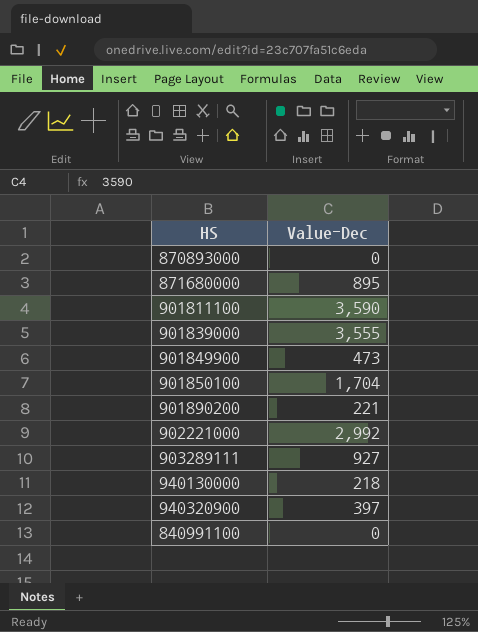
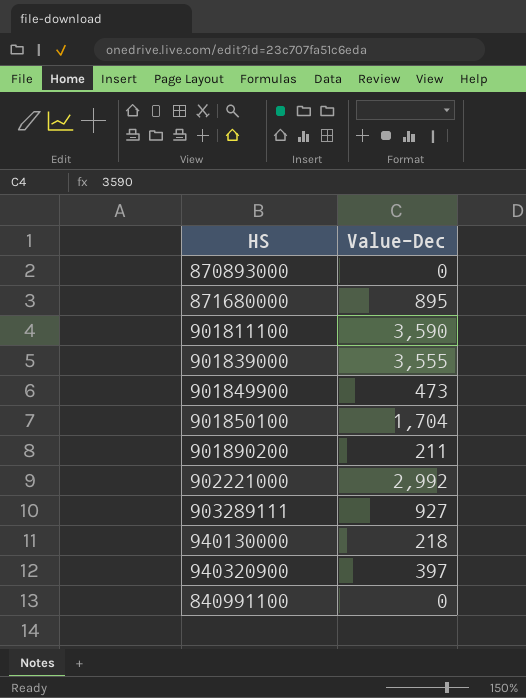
901890200 | Value-Dec: 221 -> 211

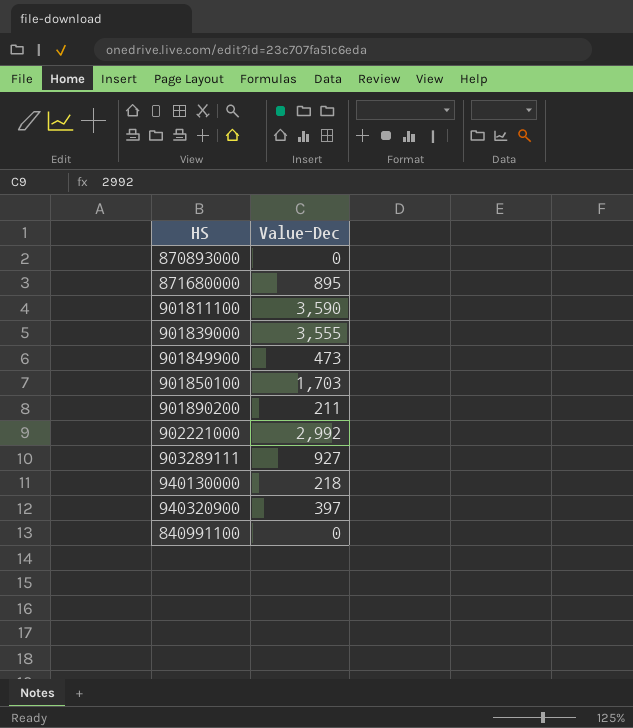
901850100 | Value-Dec: 1,704 -> 1,703

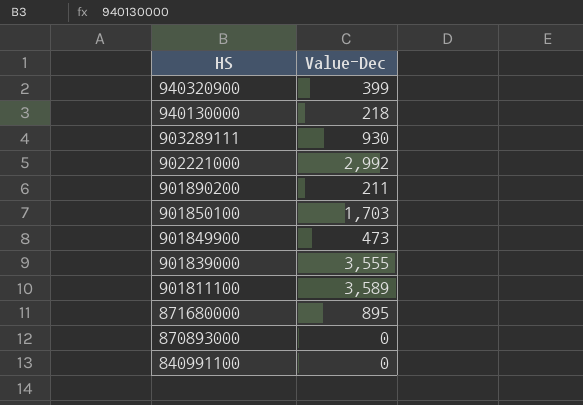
row order: none -> HS descending
940320900 | Value-Dec: 397 -> 399
903289111 | Value-Dec: 927 -> 930
901811100 | Value-Dec: 3,590 -> 3,589

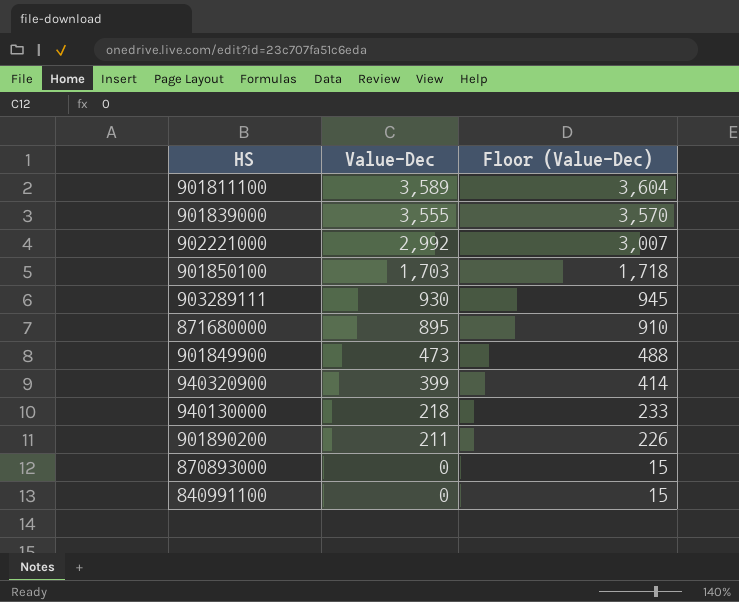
row order: HS descending -> Value-Dec descending
column Floor (Value-Dec) | formula: none -> [Value-Dec] + 15

